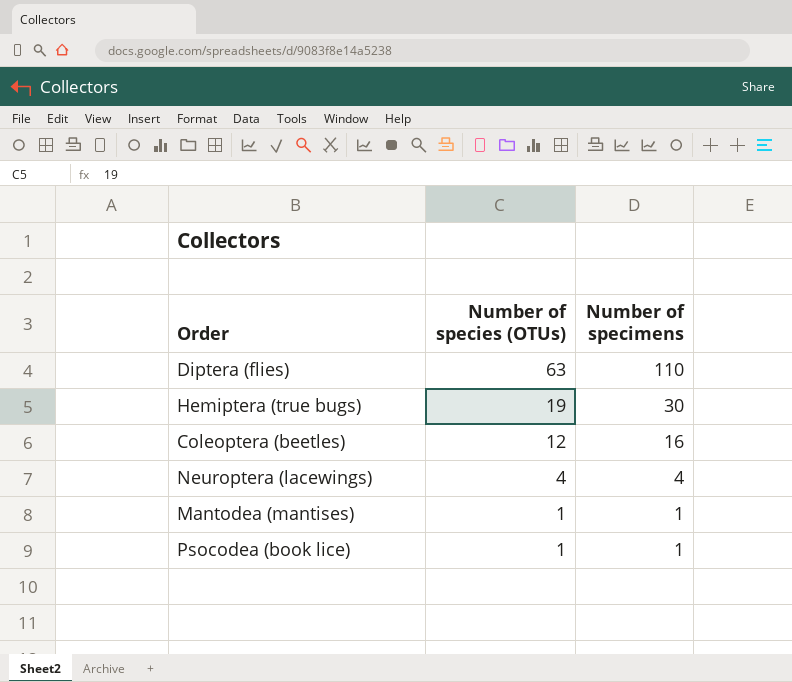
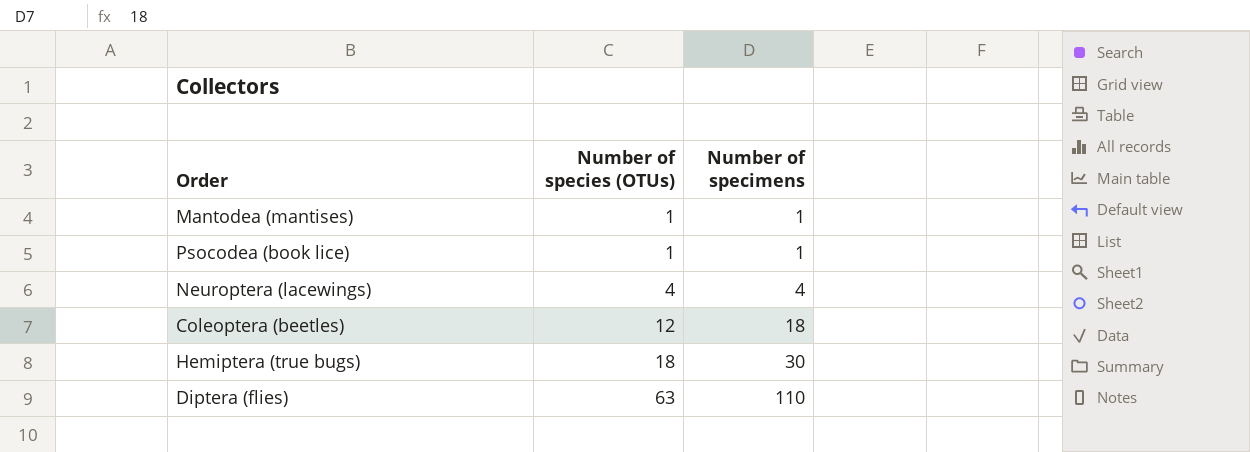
row order: Number of species (OTUs) descending -> Number of species (OTUs) ascending
Coleoptera (beetles) | Number of specimens: 16 -> 18
Hemiptera (true bugs) | Number of species (OTUs): 19 -> 18

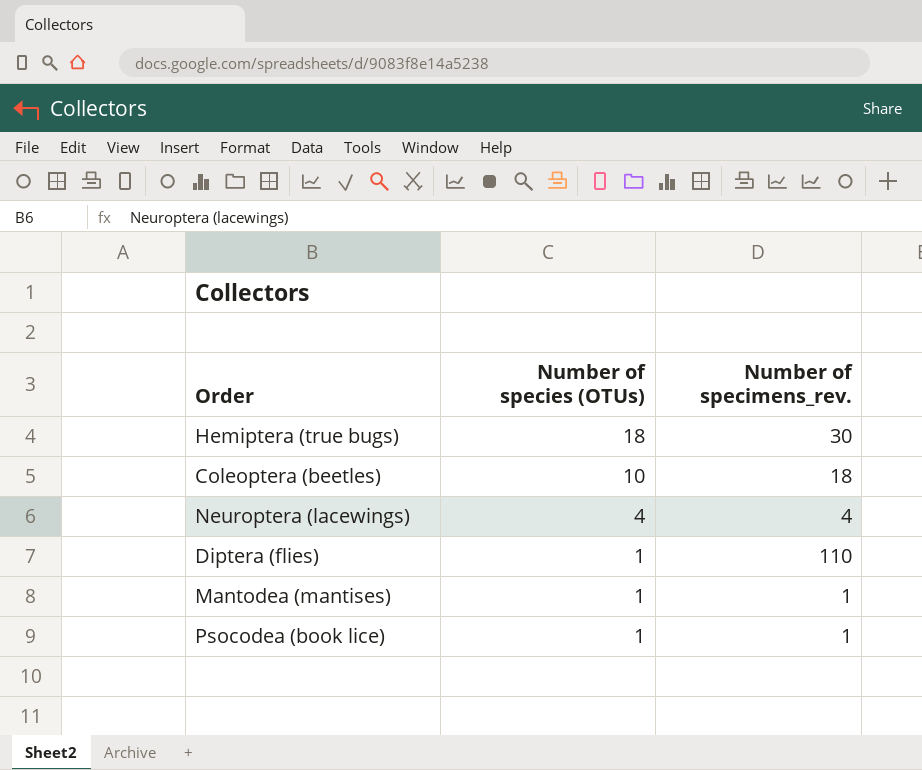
row order: Number of species (OTUs) ascending -> Number of species (OTUs) descending
column name: Number of specimens -> Number of specimens_rev.
Coleoptera (beetles) | Number of species (OTUs): 12 -> 10
Diptera (flies) | Number of species (OTUs): 63 -> 1

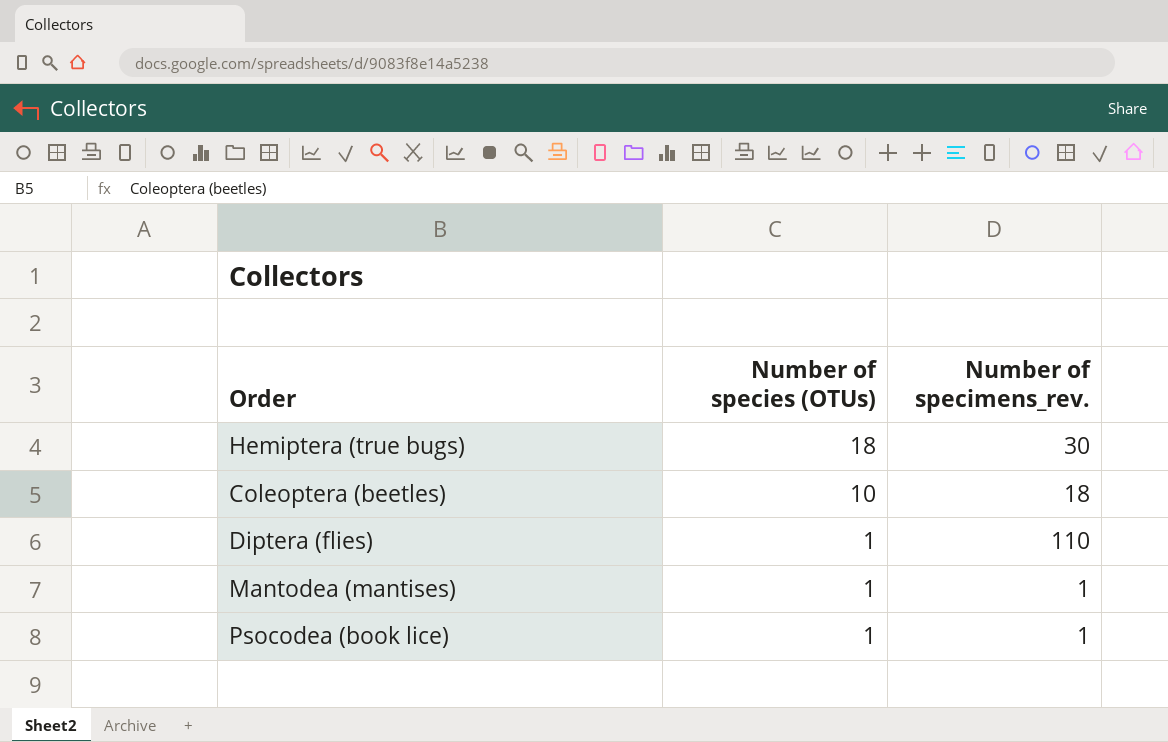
row Neuroptera (lacewings): 4 | 4 -> none

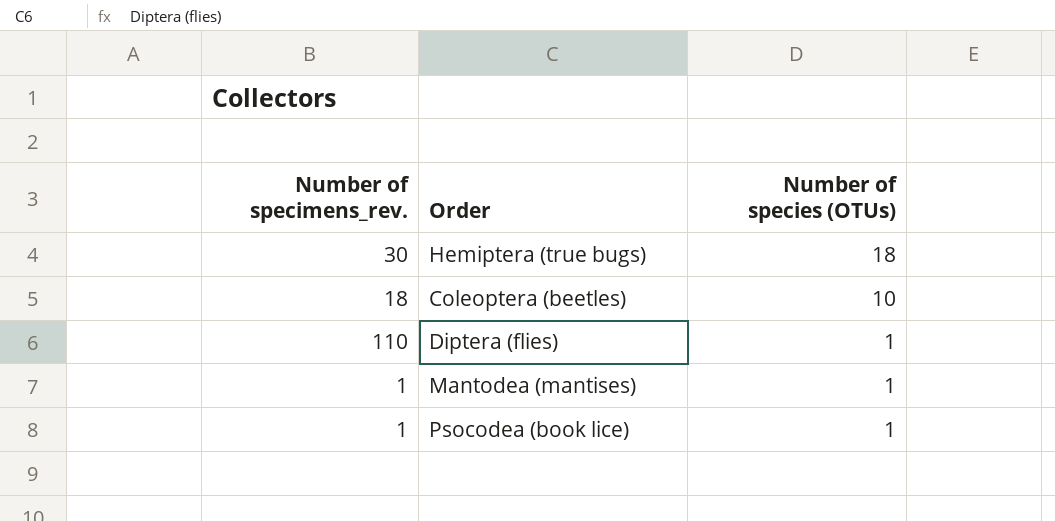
column Number of specimens_rev. | position: 3 -> 1

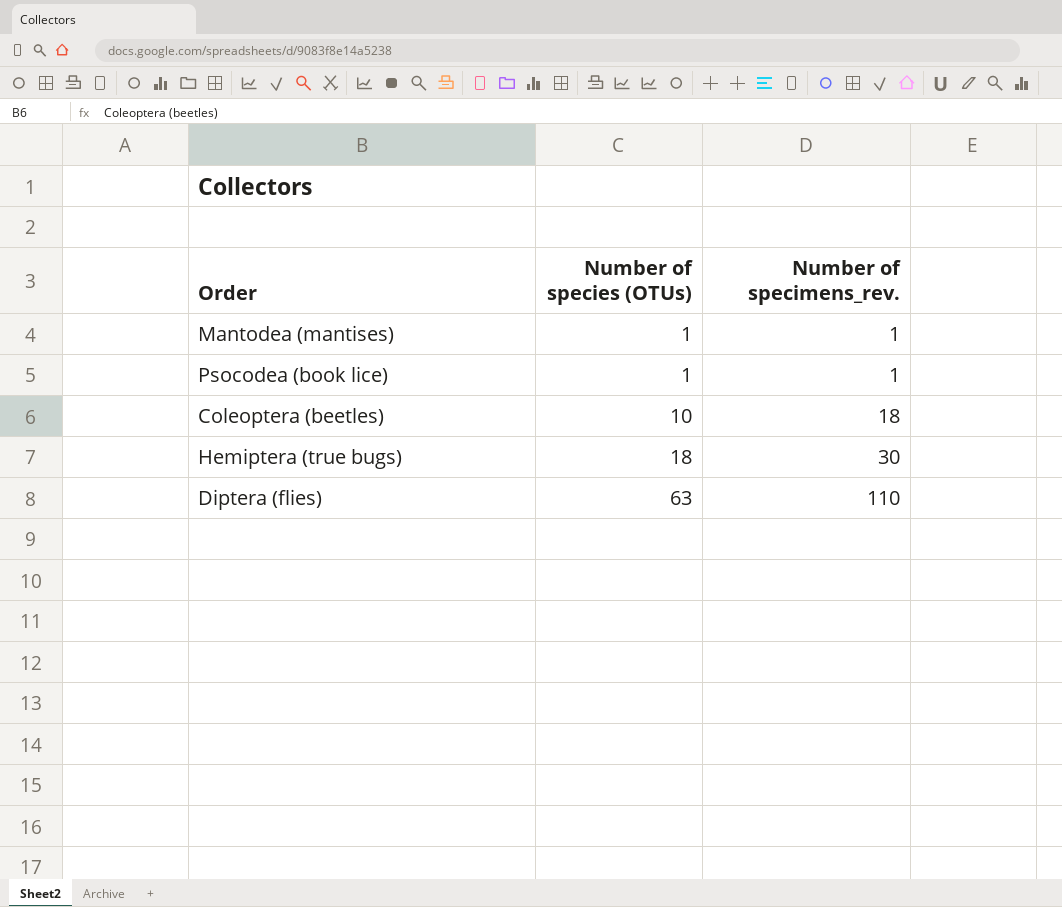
row order: Number of species (OTUs) descending -> Number of species (OTUs) ascending
column Number of specimens_rev. | position: 1 -> 3
Diptera (flies) | Number of species (OTUs): 1 -> 63

